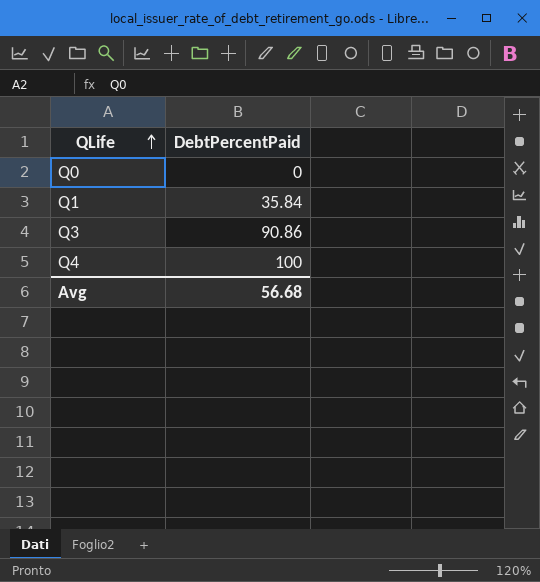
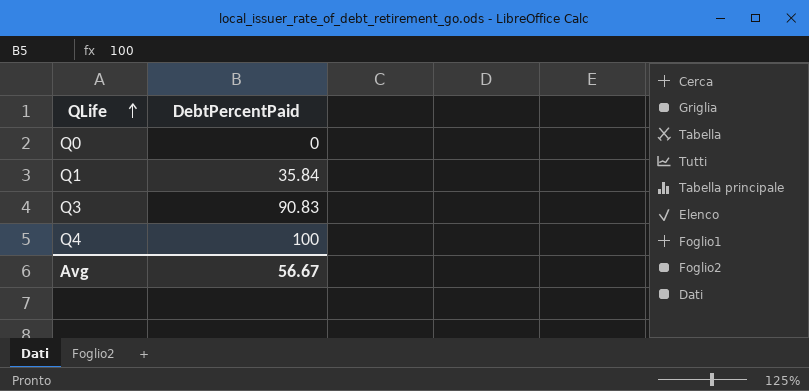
Q3 | DebtPercentPaid: 90.86 -> 90.83
Avg | DebtPercentPaid: 56.68 -> 56.67

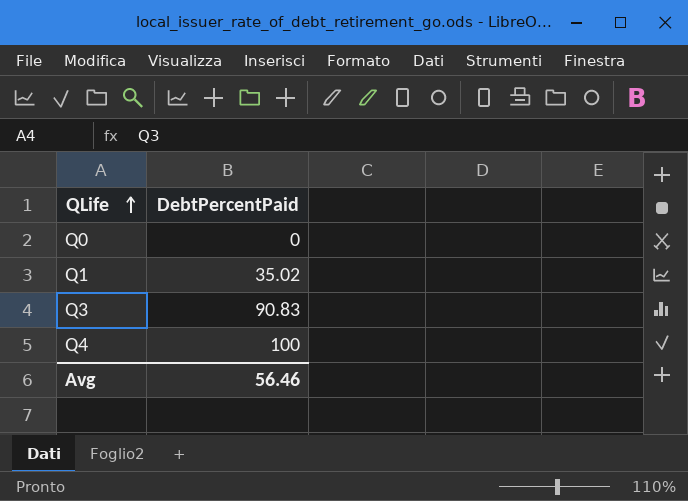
Q1 | DebtPercentPaid: 35.84 -> 35.02
Avg | DebtPercentPaid: 56.67 -> 56.46

